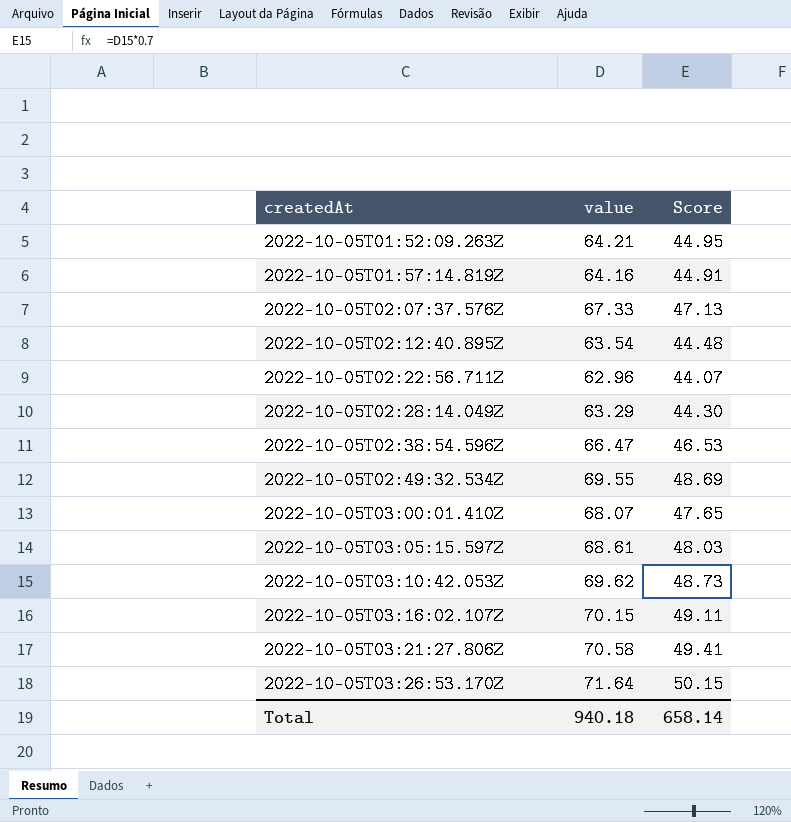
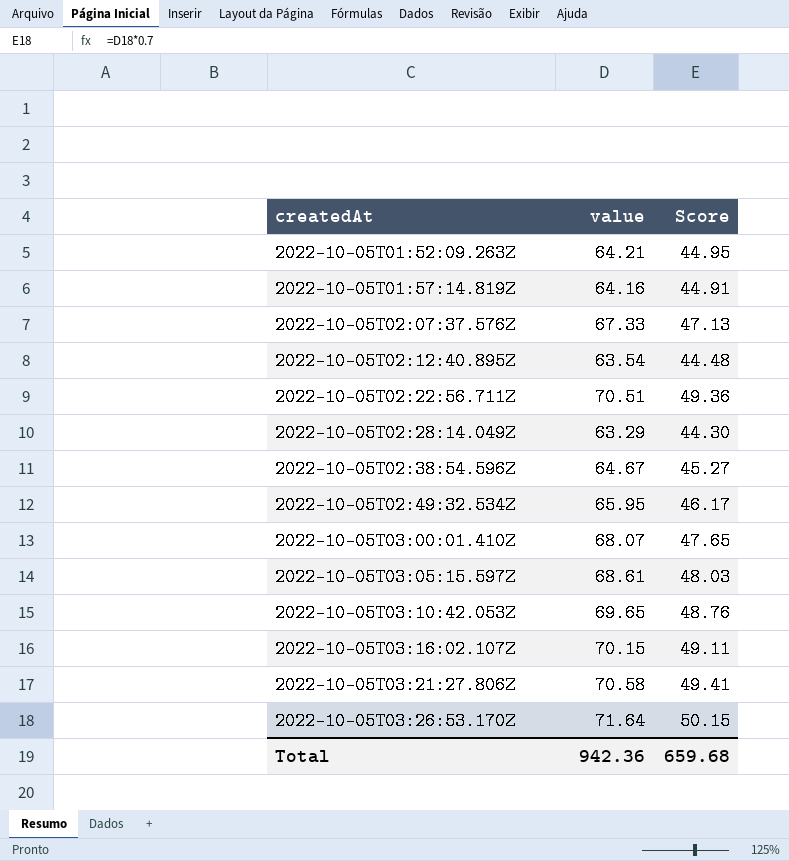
2022-10-05T02:22:56.711Z | value: 62.96 -> 70.51
2022-10-05T02:22:56.711Z | Score: 44.07 -> 49.36
2022-10-05T02:38:54.596Z | value: 66.47 -> 64.67
2022-10-05T02:38:54.596Z | Score: 46.53 -> 45.27
2022-10-05T02:49:32.534Z | value: 69.55 -> 65.95
2022-10-05T02:49:32.534Z | Score: 48.69 -> 46.17
2022-10-05T03:10:42.053Z | value: 69.62 -> 69.65
2022-10-05T03:10:42.053Z | Score: 48.73 -> 48.76
Total | value: 940.18 -> 942.36
Total | Score: 658.14 -> 659.68

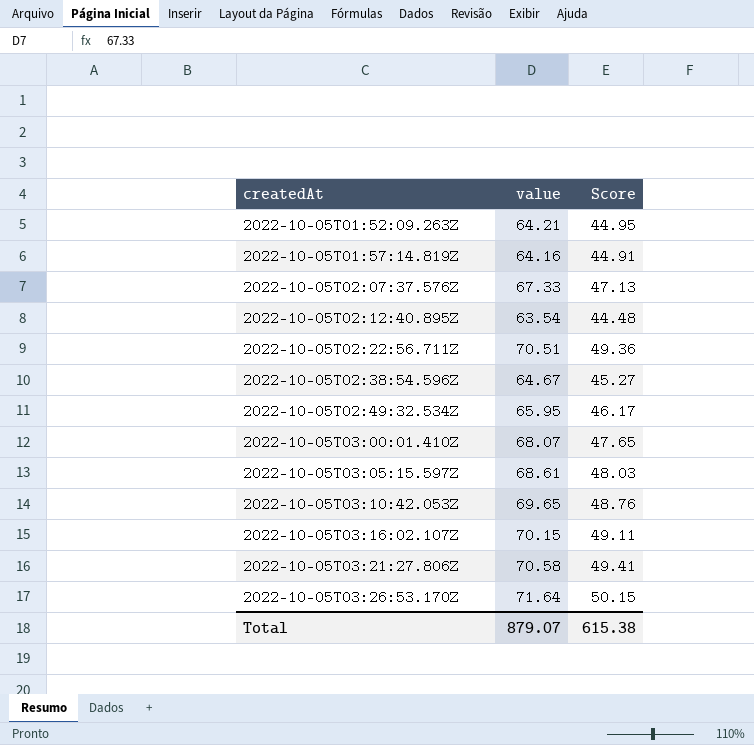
row 2022-10-05T02:28:14.049Z: 63.29 | 44.30 -> none
Total | value: 942.36 -> 879.07
Total | Score: 659.68 -> 615.38

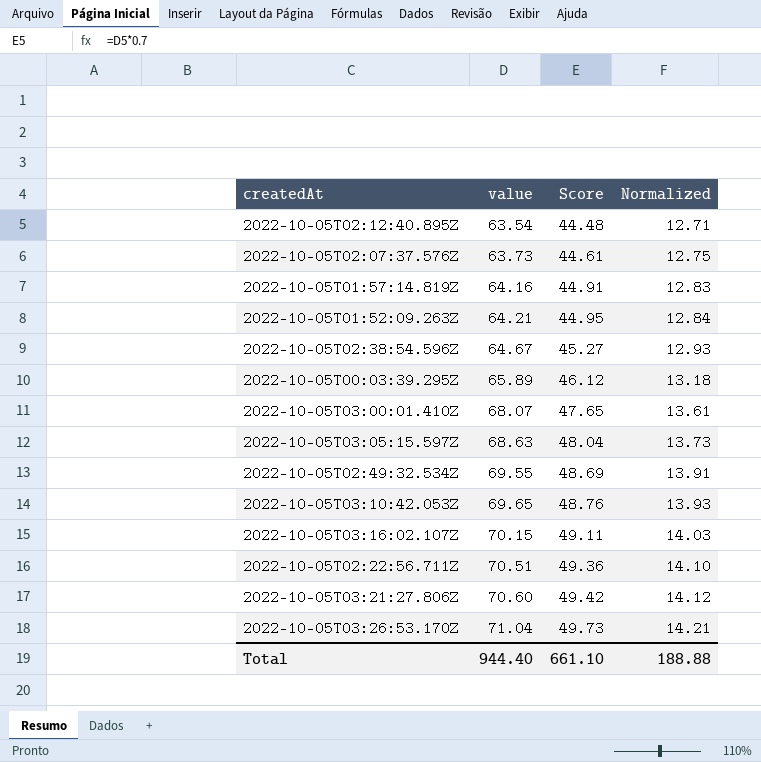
row order: createdAt ascending -> value ascending
column Normalized | formula: none -> [value] * 0.2
2022-10-05T02:07:37.576Z | value: 67.33 -> 63.73
2022-10-05T02:07:37.576Z | Score: 47.13 -> 44.61
row 2022-10-05T00:03:39.295Z: none -> 65.89 | 46.12 | 13.18
2022-10-05T03:05:15.597Z | value: 68.61 -> 68.63
2022-10-05T03:05:15.597Z | Score: 48.03 -> 48.04
2022-10-05T02:49:32.534Z | value: 65.95 -> 69.55
2022-10-05T02:49:32.534Z | Score: 46.17 -> 48.69
2022-10-05T03:21:27.806Z | value: 70.58 -> 70.60
2022-10-05T03:21:27.806Z | Score: 49.41 -> 49.42
2022-10-05T03:26:53.170Z | value: 71.64 -> 71.04
2022-10-05T03:26:53.170Z | Score: 50.15 -> 49.73
Total | value: 879.07 -> 944.40
Total | Score: 615.38 -> 661.10

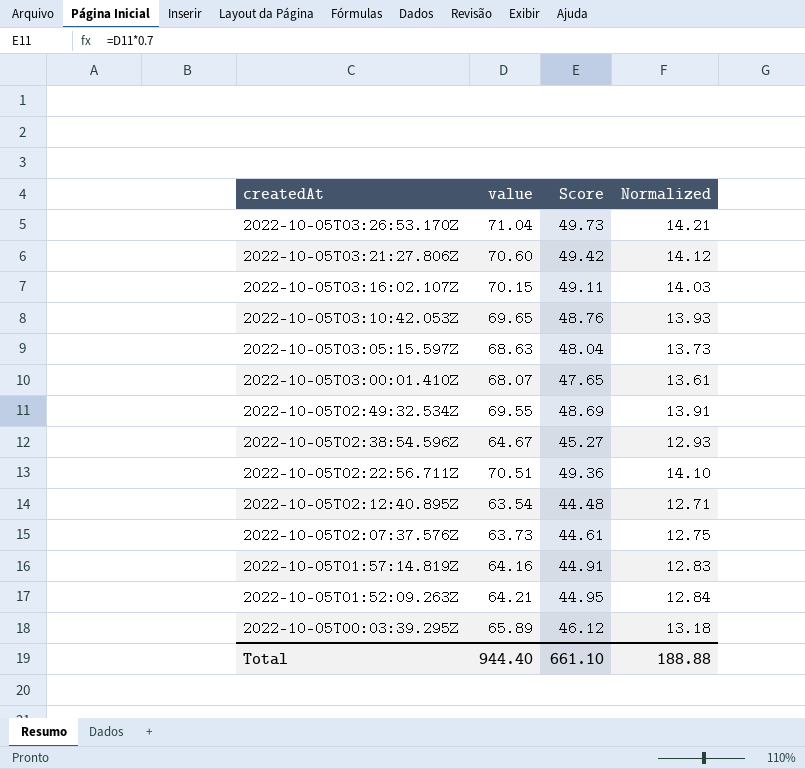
row order: value ascending -> createdAt descending

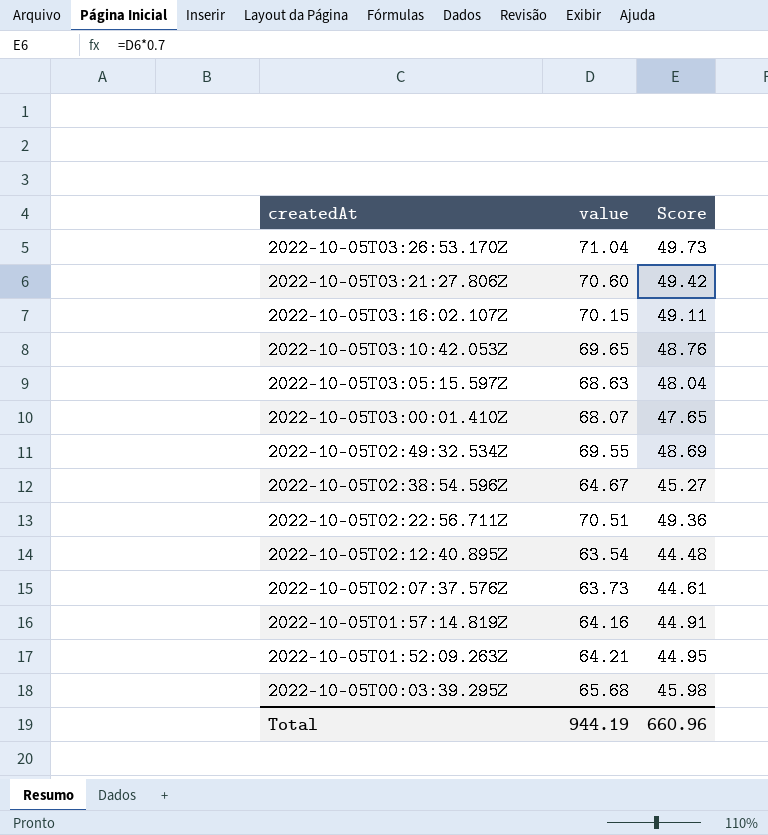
column Normalized | formula: [value] * 0.2 -> none
2022-10-05T00:03:39.295Z | value: 65.89 -> 65.68
2022-10-05T00:03:39.295Z | Score: 46.12 -> 45.98
Total | value: 944.40 -> 944.19
Total | Score: 661.10 -> 660.96

